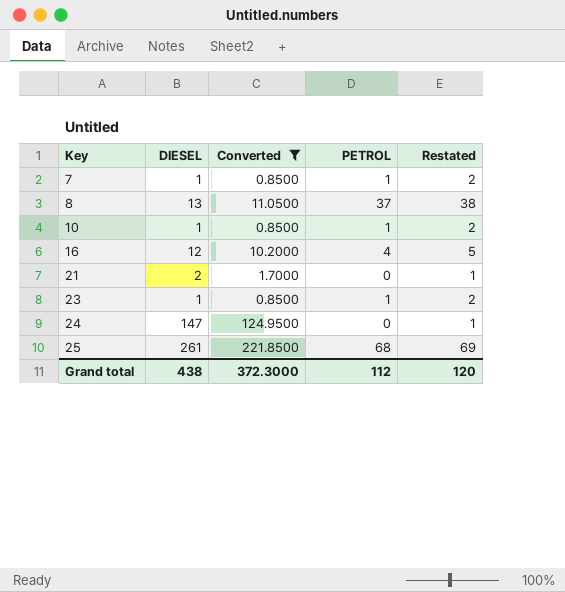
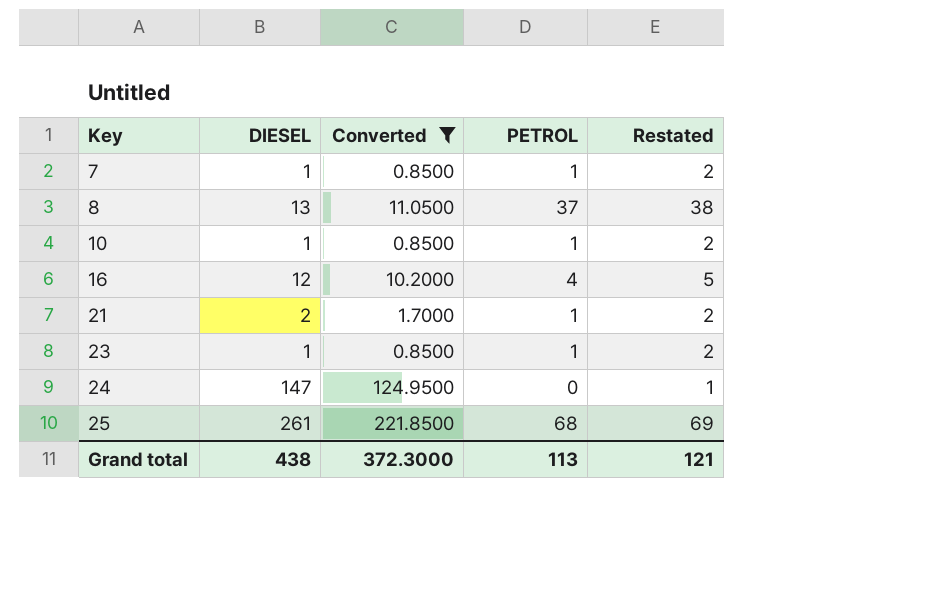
21 | PETROL: 0 -> 1
21 | Restated: 1 -> 2
Grand total | PETROL: 112 -> 113
Grand total | Restated: 120 -> 121

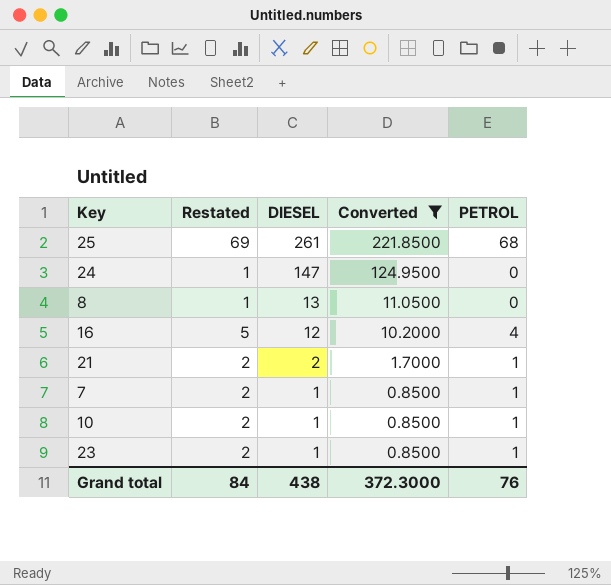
row order: Key ascending -> DIESEL descending
column Restated | position: 5 -> 2
8 | Restated: 38 -> 1
8 | PETROL: 37 -> 0
Grand total | Restated: 121 -> 84
Grand total | PETROL: 113 -> 76

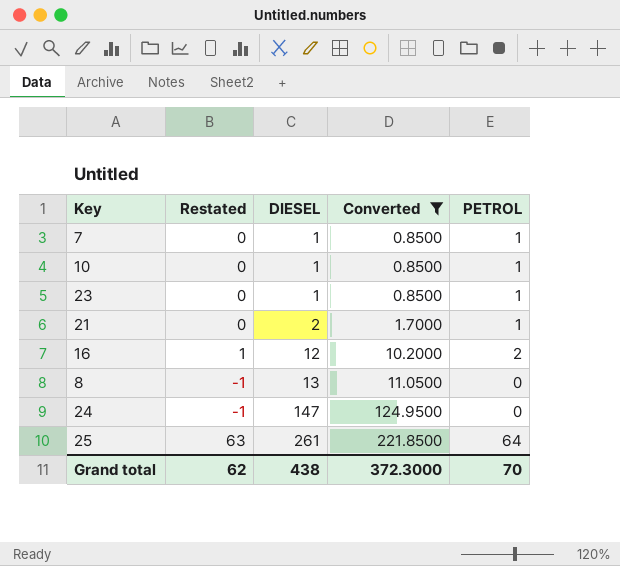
row order: DIESEL descending -> DIESEL ascending
column Restated | formula: [PETROL] + 1 -> [PETROL] - 1
16 | PETROL: 4 -> 2
25 | PETROL: 68 -> 64
Grand total | Restated: 84 -> 62
Grand total | PETROL: 76 -> 70

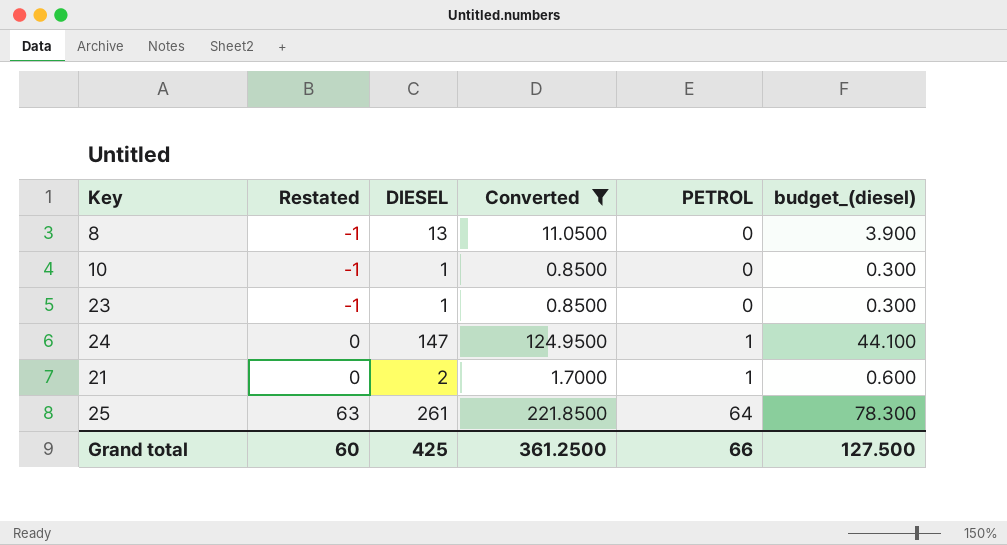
row order: DIESEL ascending -> Restated ascending
column budget_(diesel) | formula: none -> [DIESEL] * 0.3
row 7: 0 | 1 | 0.8500 | 1 -> none
row 16: 1 | 12 | 10.2000 | 2 -> none
10 | Restated: 0 -> -1
10 | PETROL: 1 -> 0
23 | Restated: 0 -> -1
23 | PETROL: 1 -> 0
24 | Restated: -1 -> 0
24 | PETROL: 0 -> 1
Grand total | Restated: 62 -> 60
Grand total | DIESEL: 438 -> 425
Grand total | Converted: 372.3000 -> 361.2500
Grand total | PETROL: 70 -> 66

